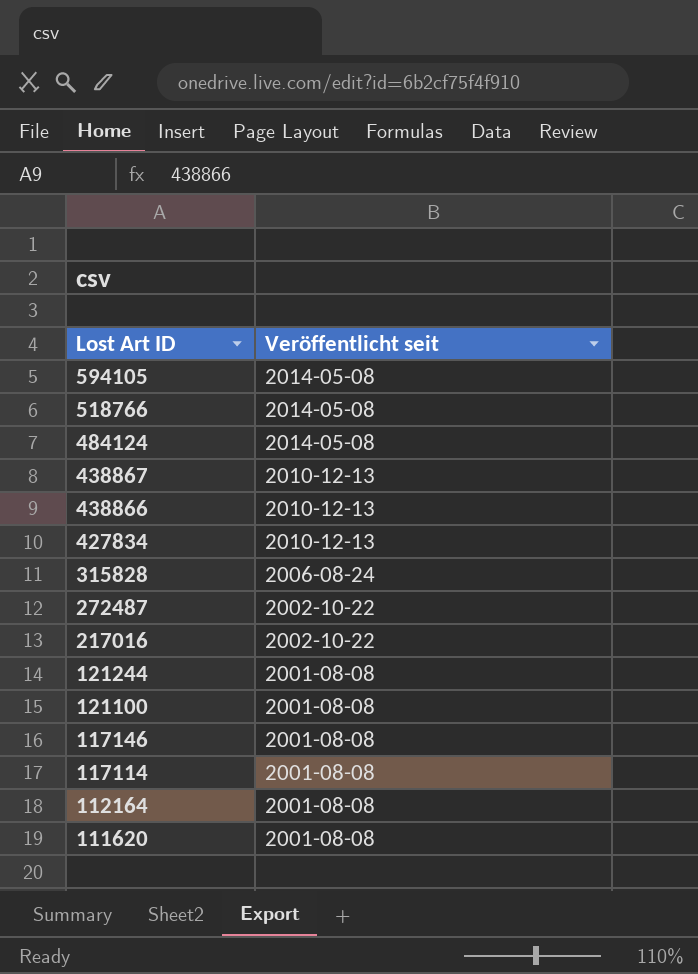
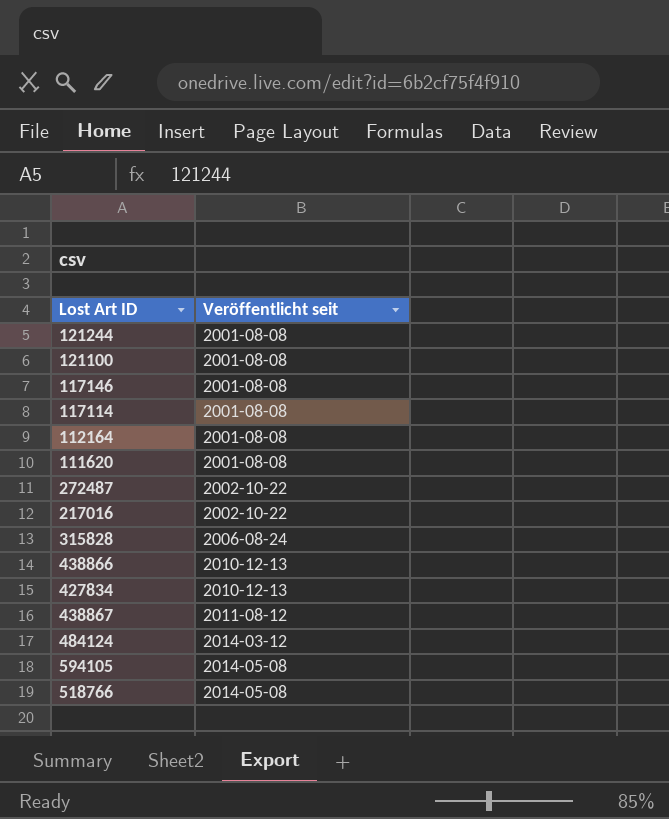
row order: Lost Art ID descending -> Veröffentlicht seit ascending
438867 | Veröffentlicht seit: 2010-12-13 -> 2011-08-12
484124 | Veröffentlicht seit: 2014-05-08 -> 2014-03-12

